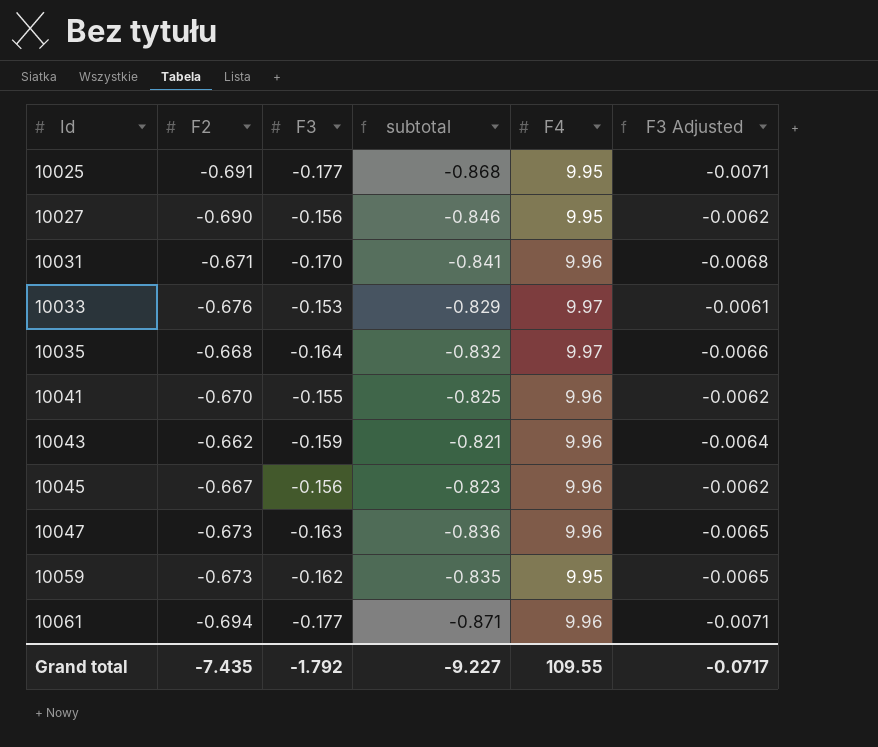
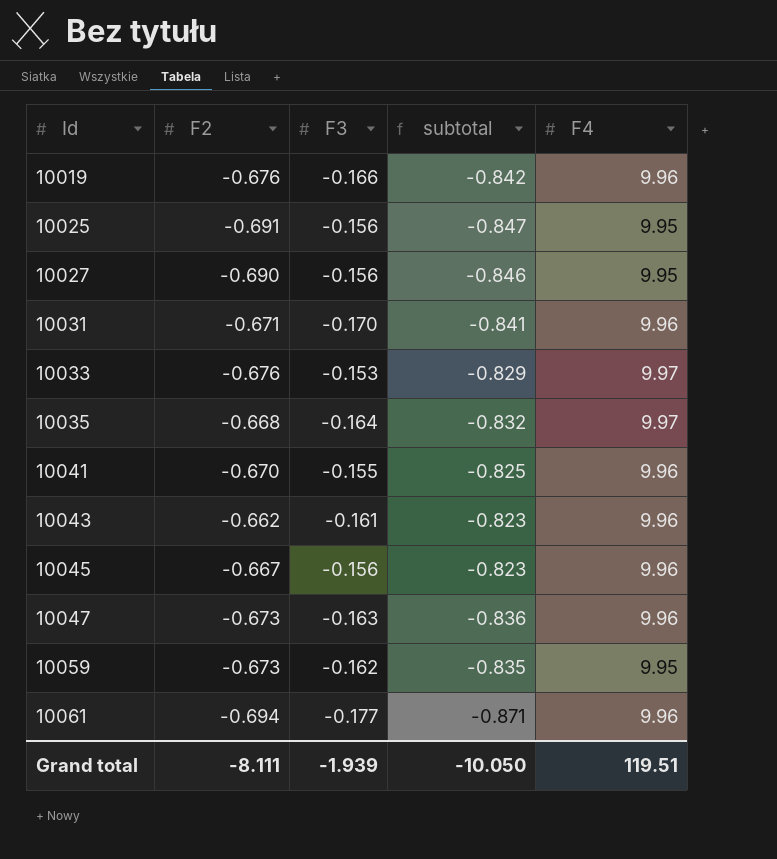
column F3 Adjusted | formula: [F3] * 0.04 -> none
row 10019: none -> -0.676 | -0.166 | -0.842 | 9.96
10025 | F3: -0.177 -> -0.156
10025 | subtotal: -0.868 -> -0.847
10043 | F3: -0.159 -> -0.161
10043 | subtotal: -0.821 -> -0.823
Grand total | F2: -7.435 -> -8.111
Grand total | F3: -1.792 -> -1.939
Grand total | subtotal: -9.227 -> -10.050
Grand total | F4: 109.55 -> 119.51

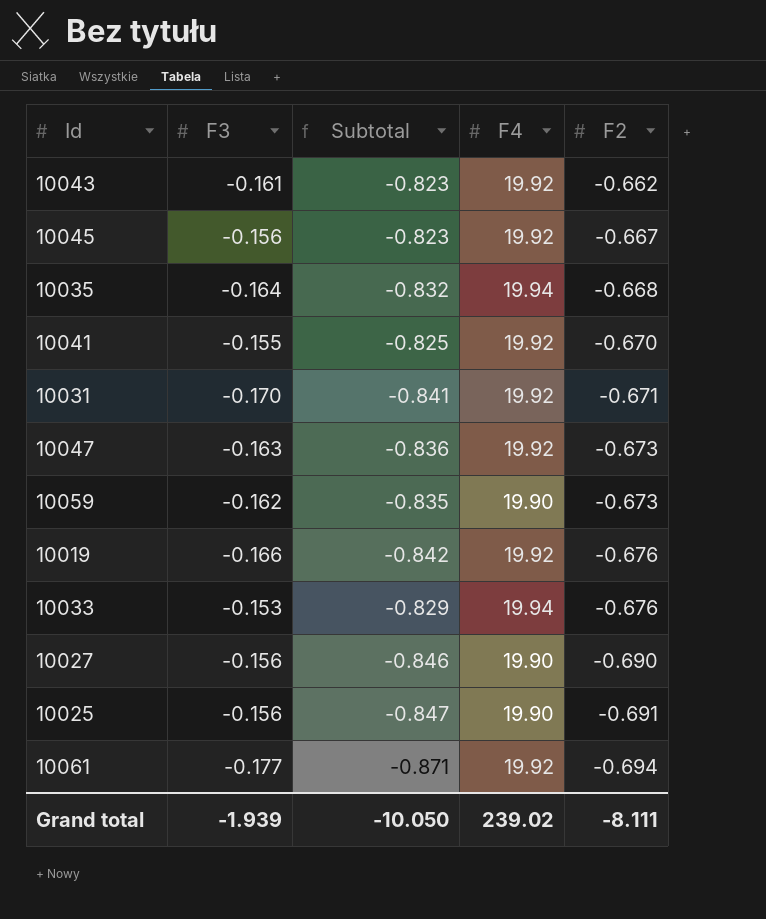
row order: Id ascending -> F2 descending
column name: subtotal -> Subtotal
column F2 | position: 2 -> 5
10043 | F4: 9.96 -> 19.92
10045 | F4: 9.96 -> 19.92
10035 | F4: 9.97 -> 19.94
10041 | F4: 9.96 -> 19.92
10031 | F4: 9.96 -> 19.92
10047 | F4: 9.96 -> 19.92
10059 | F4: 9.95 -> 19.90
10019 | F4: 9.96 -> 19.92
10033 | F4: 9.97 -> 19.94
10027 | F4: 9.95 -> 19.90
10025 | F4: 9.95 -> 19.90
10061 | F4: 9.96 -> 19.92
Grand total | F4: 119.51 -> 239.02

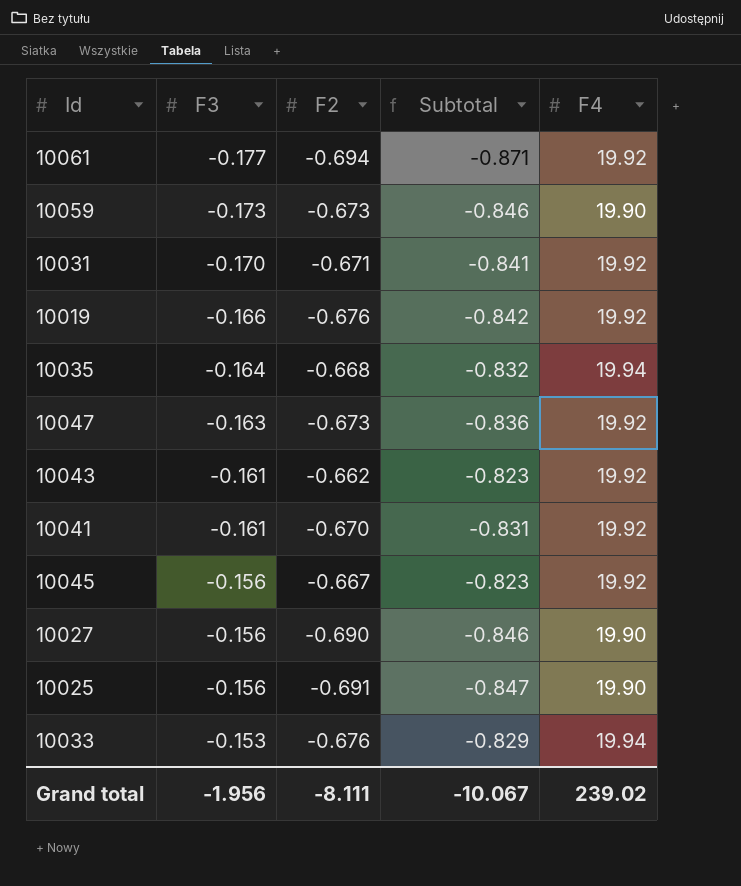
row order: F2 descending -> F3 ascending
column F2 | position: 5 -> 3
10059 | F3: -0.162 -> -0.173
10059 | Subtotal: -0.835 -> -0.846
10041 | F3: -0.155 -> -0.161
10041 | Subtotal: -0.825 -> -0.831
Grand total | F3: -1.939 -> -1.956
Grand total | Subtotal: -10.050 -> -10.067

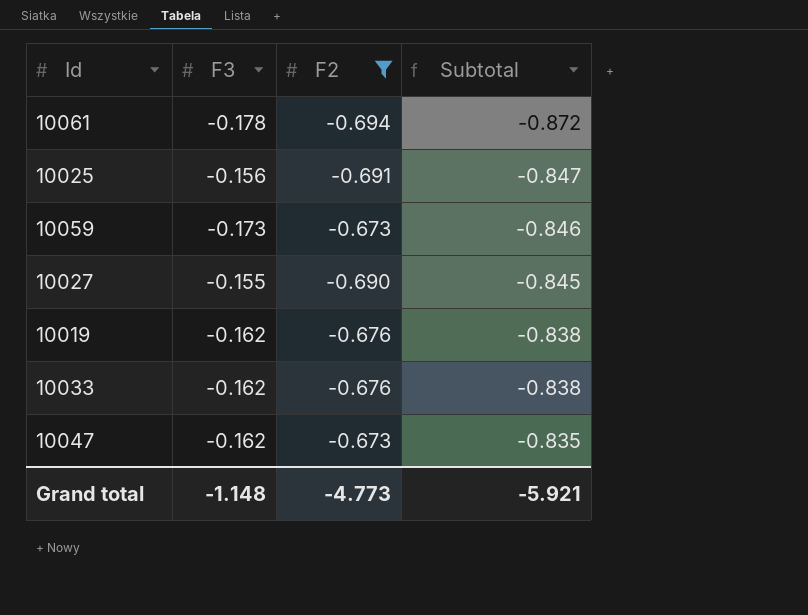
filter: none -> F2 <= -0.673
row order: F3 ascending -> Subtotal ascending
column F4 | position: 5 -> none
10061 | F3: -0.177 -> -0.178
10061 | Subtotal: -0.871 -> -0.872
10027 | F3: -0.156 -> -0.155
10027 | Subtotal: -0.846 -> -0.845
10019 | F3: -0.166 -> -0.162
10019 | Subtotal: -0.842 -> -0.838
10033 | F3: -0.153 -> -0.162
10033 | Subtotal: -0.829 -> -0.838
10047 | F3: -0.163 -> -0.162
10047 | Subtotal: -0.836 -> -0.835
Grand total | F3: -1.956 -> -1.148
Grand total | F2: -8.111 -> -4.773
Grand total | Subtotal: -10.067 -> -5.921

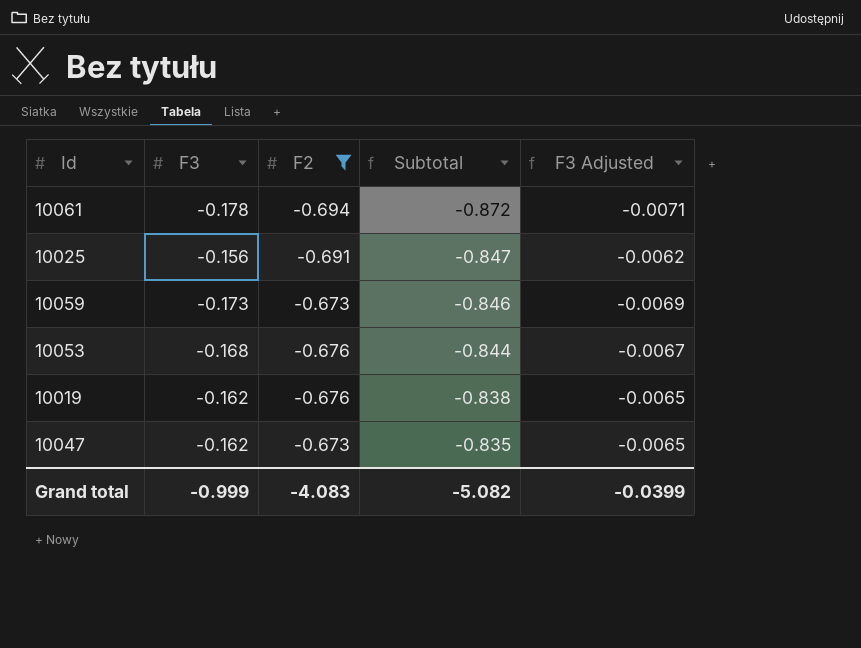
column F3 Adjusted | formula: none -> [F3] * 0.04
row 10027: -0.155 | -0.690 | -0.845 -> none
row 10033: -0.162 | -0.676 | -0.838 -> none
row 10053: none -> -0.168 | -0.676 | -0.844 | -0.0067
Grand total | F3: -1.148 -> -0.999
Grand total | F2: -4.773 -> -4.083
Grand total | Subtotal: -5.921 -> -5.082

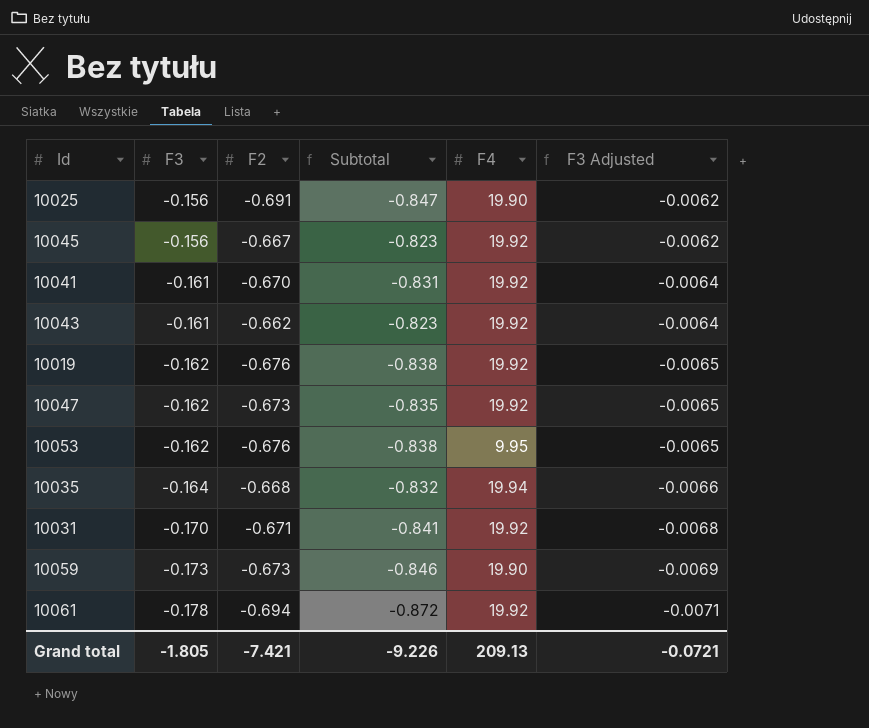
filter: F2 <= -0.673 -> none
row order: Subtotal ascending -> F3 descending
column F4 | position: none -> 5
10053 | F3: -0.168 -> -0.162
10053 | Subtotal: -0.844 -> -0.838
10053 | F3 Adjusted: -0.0067 -> -0.0065
Grand total | F3: -0.999 -> -1.805
Grand total | F2: -4.083 -> -7.421
Grand total | Subtotal: -5.082 -> -9.226
Grand total | F3 Adjusted: -0.0399 -> -0.0721

